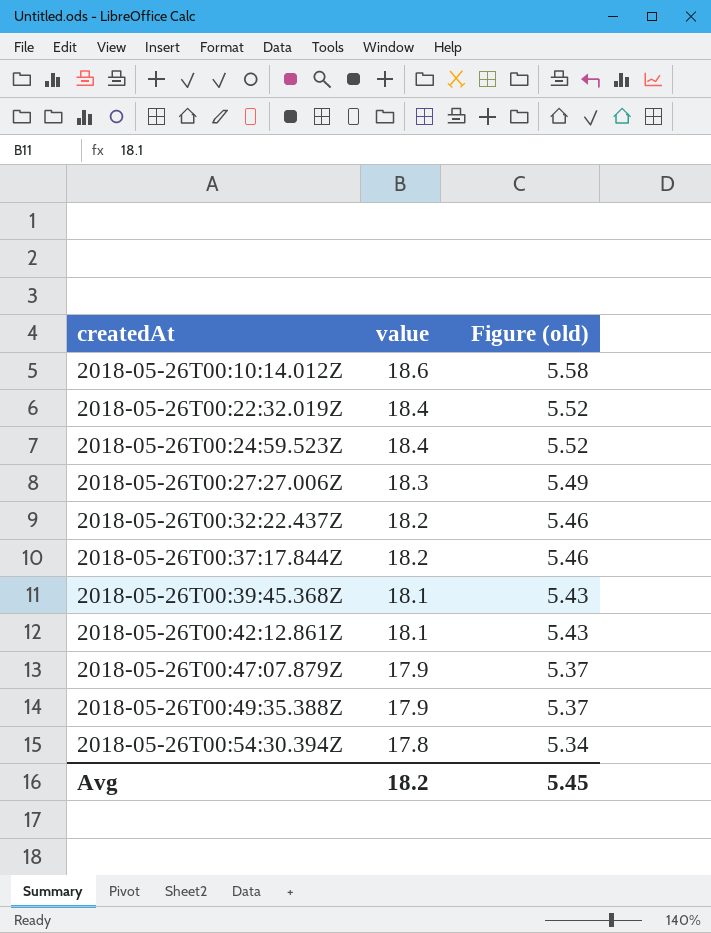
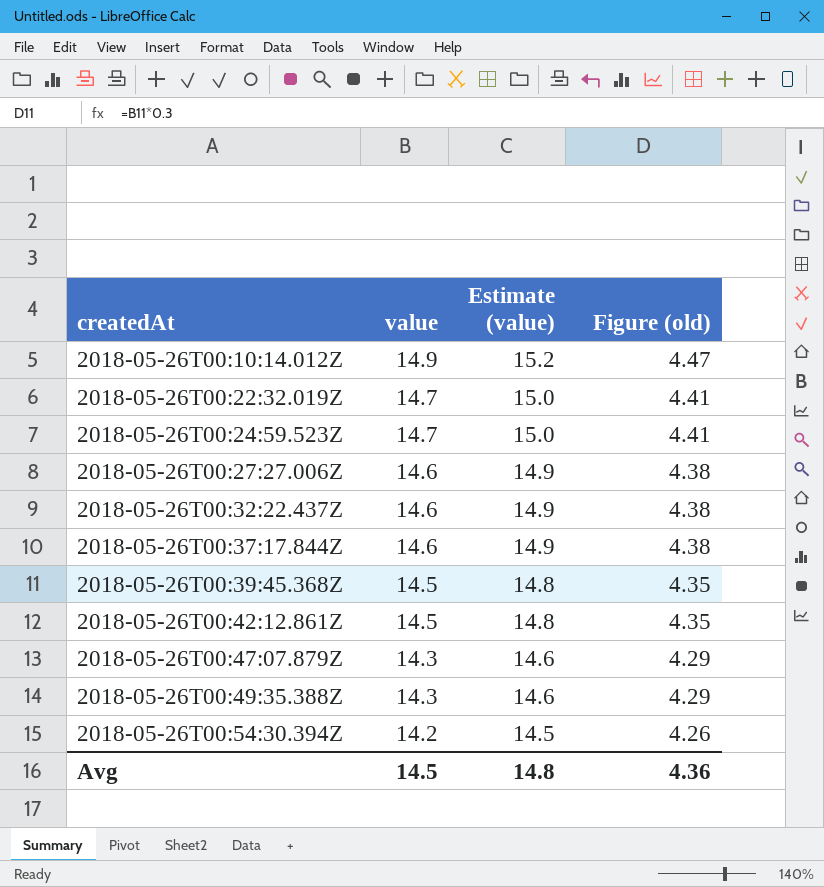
column Estimate (value) | formula: none -> [value] * 1.02
2018-05-26T00:10:14.012Z | value: 18.6 -> 14.9
2018-05-26T00:10:14.012Z | Figure (old): 5.58 -> 4.47
2018-05-26T00:22:32.019Z | value: 18.4 -> 14.7
2018-05-26T00:22:32.019Z | Figure (old): 5.52 -> 4.41
2018-05-26T00:24:59.523Z | value: 18.4 -> 14.7
2018-05-26T00:24:59.523Z | Figure (old): 5.52 -> 4.41
2018-05-26T00:27:27.006Z | value: 18.3 -> 14.6
2018-05-26T00:27:27.006Z | Figure (old): 5.49 -> 4.38
2018-05-26T00:32:22.437Z | value: 18.2 -> 14.6
2018-05-26T00:32:22.437Z | Figure (old): 5.46 -> 4.38
2018-05-26T00:37:17.844Z | value: 18.2 -> 14.6
2018-05-26T00:37:17.844Z | Figure (old): 5.46 -> 4.38
2018-05-26T00:39:45.368Z | value: 18.1 -> 14.5
2018-05-26T00:39:45.368Z | Figure (old): 5.43 -> 4.35
2018-05-26T00:42:12.861Z | value: 18.1 -> 14.5
2018-05-26T00:42:12.861Z | Figure (old): 5.43 -> 4.35
2018-05-26T00:47:07.879Z | value: 17.9 -> 14.3
2018-05-26T00:47:07.879Z | Figure (old): 5.37 -> 4.29
2018-05-26T00:49:35.388Z | value: 17.9 -> 14.3
2018-05-26T00:49:35.388Z | Figure (old): 5.37 -> 4.29
2018-05-26T00:54:30.394Z | value: 17.8 -> 14.2
2018-05-26T00:54:30.394Z | Figure (old): 5.34 -> 4.26
Avg | value: 18.2 -> 14.5
Avg | Figure (old): 5.45 -> 4.36

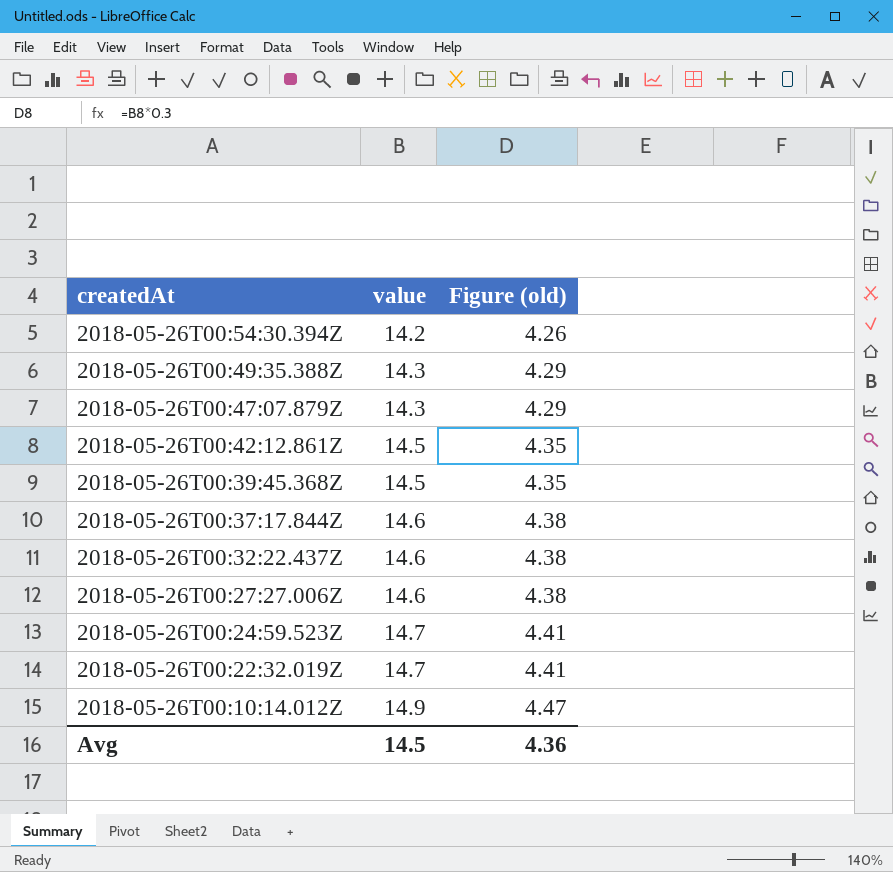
row order: createdAt ascending -> createdAt descending
column Estimate (value) | formula: [value] * 1.02 -> none

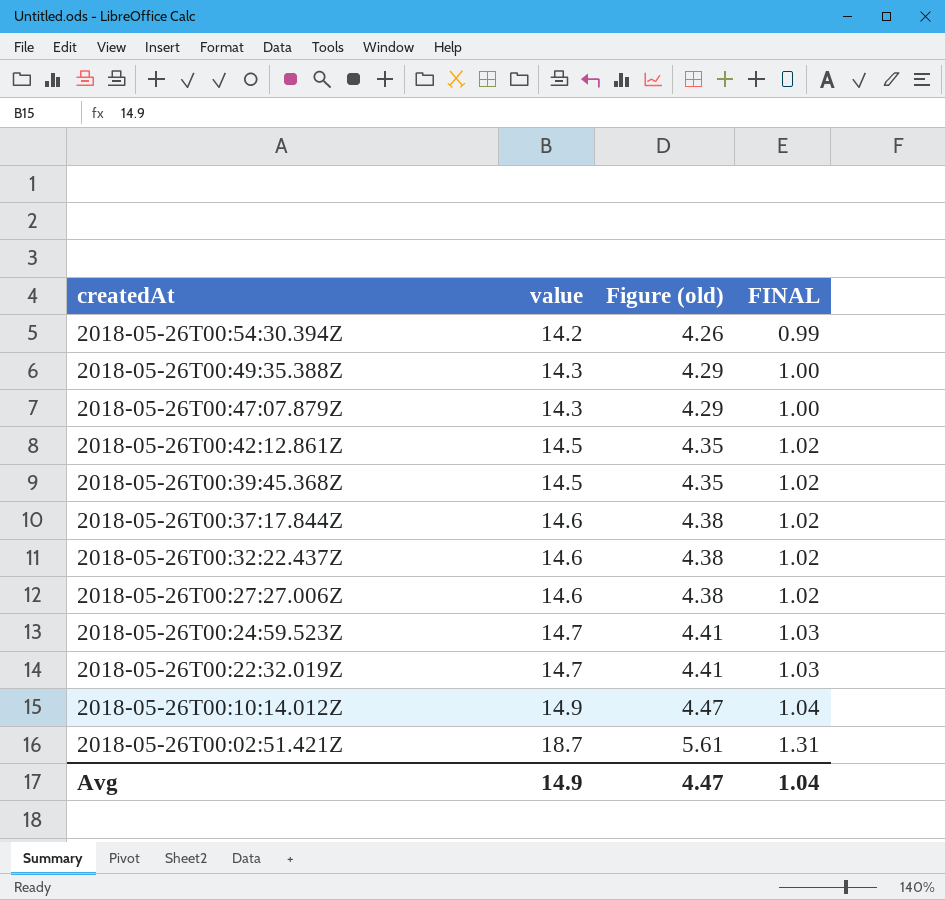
column FINAL | formula: none -> [value] * 0.07
row 2018-05-26T00:02:51.421Z: none -> 18.7 | 5.61 | 1.31
Avg | value: 14.5 -> 14.9
Avg | Figure (old): 4.36 -> 4.47

